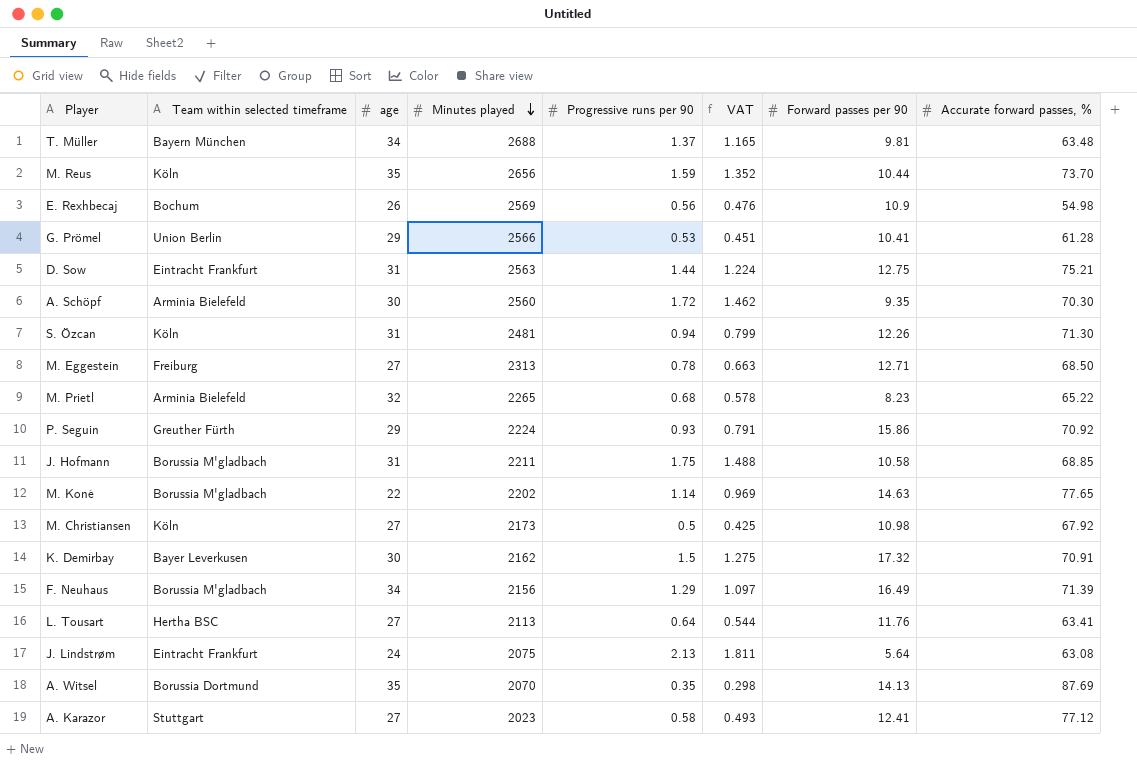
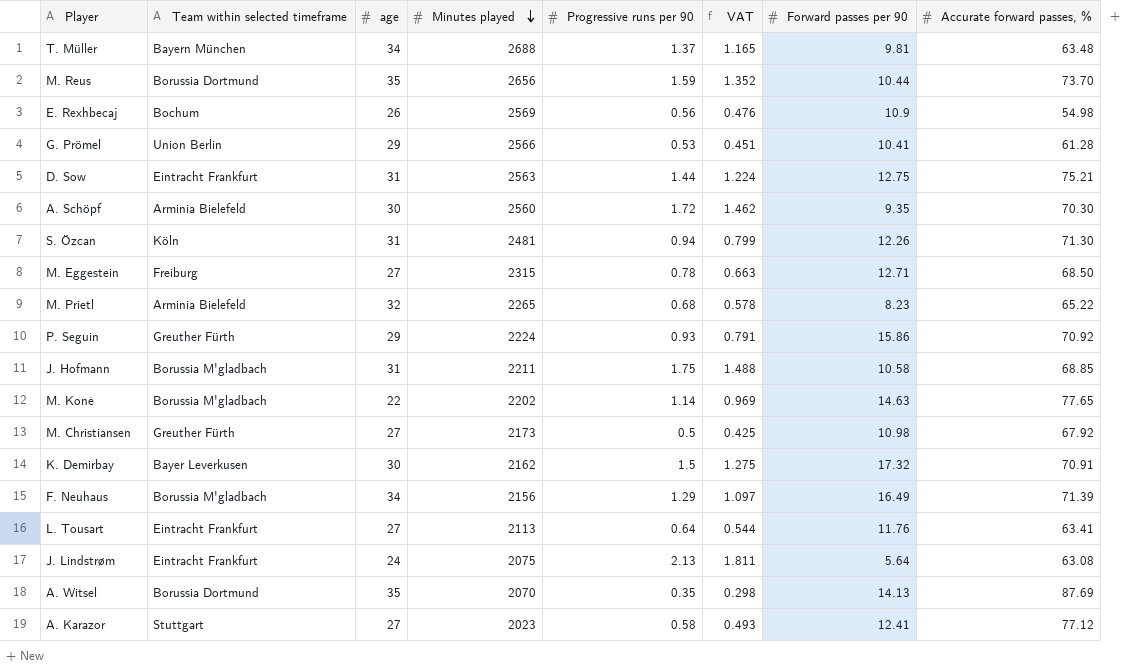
M. Reus | Team within selected timeframe: Köln -> Borussia Dortmund
M. Eggestein | Minutes played: 2313 -> 2315
M. Christiansen | Team within selected timeframe: Köln -> Greuther Fürth
L. Tousart | Team within selected timeframe: Hertha BSC -> Eintracht Frankfurt

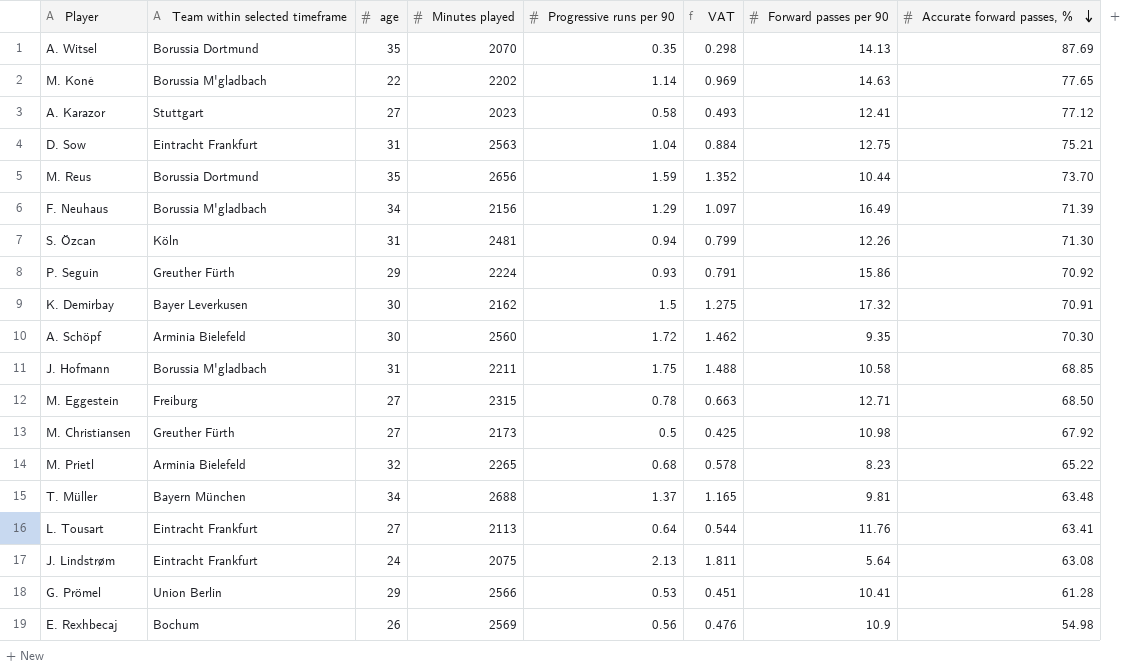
row order: Minutes played descending -> Accurate forward passes, % descending
D. Sow | Progressive runs per 90: 1.44 -> 1.04
D. Sow | VAT: 1.224 -> 0.884

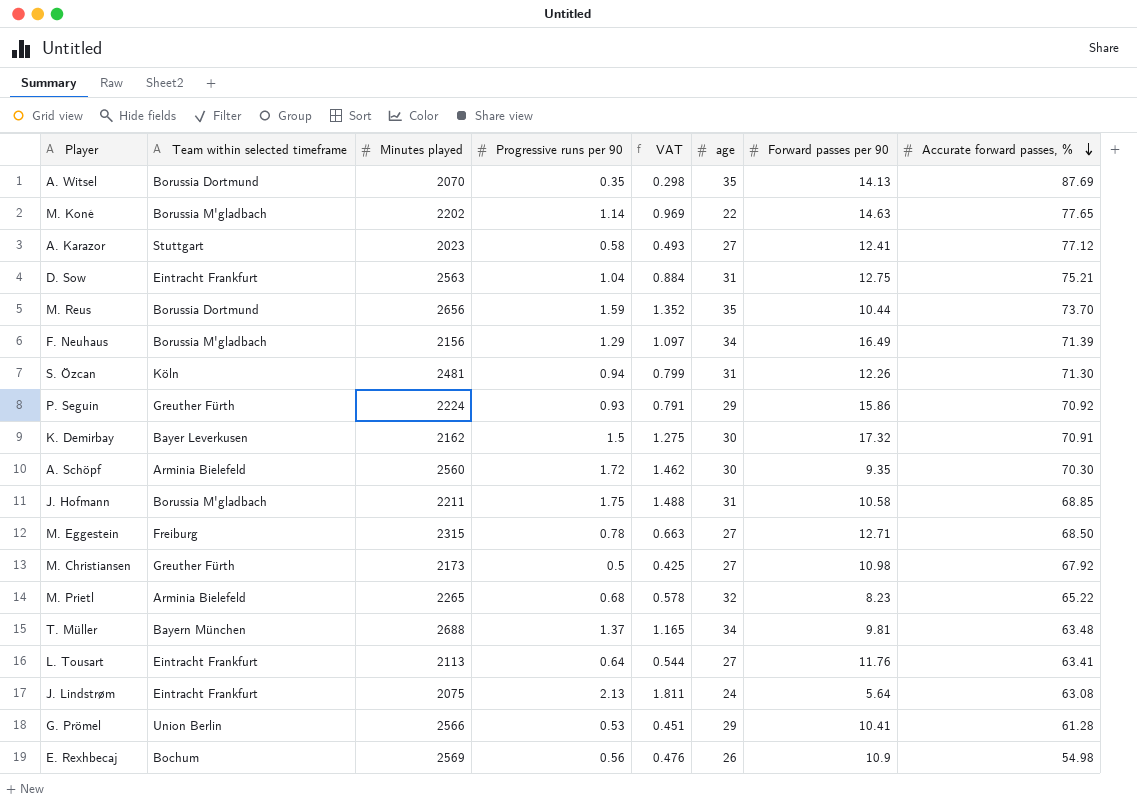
column age | position: 3 -> 6

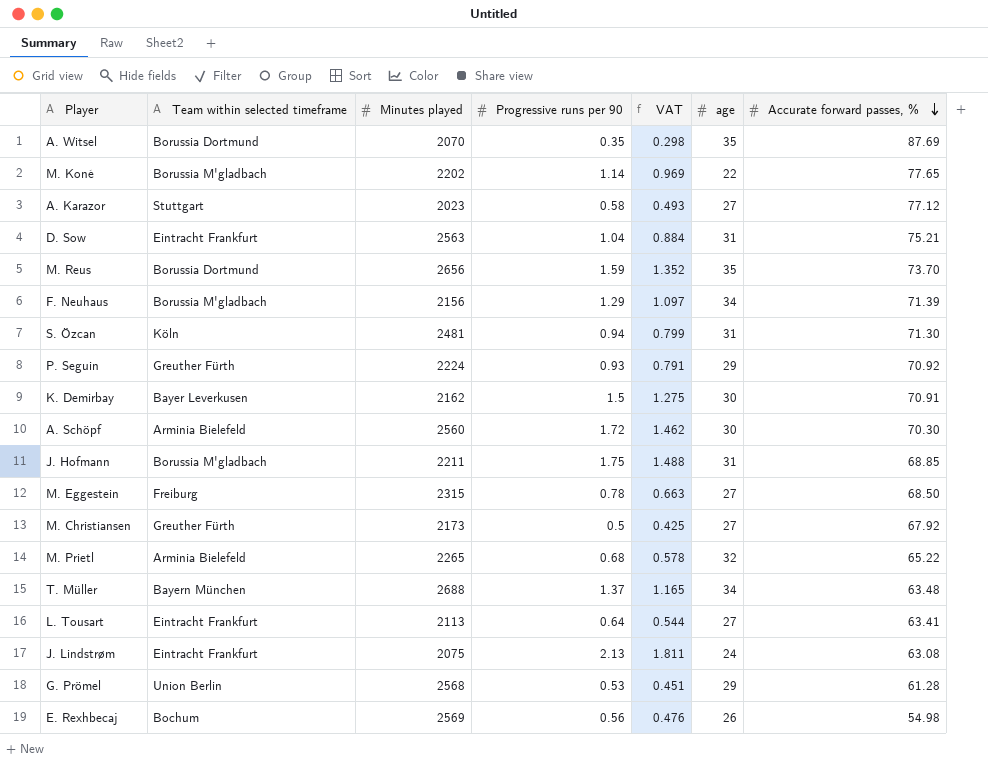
column Forward passes per 90 | position: 7 -> none
G. Prömel | Minutes played: 2566 -> 2568

